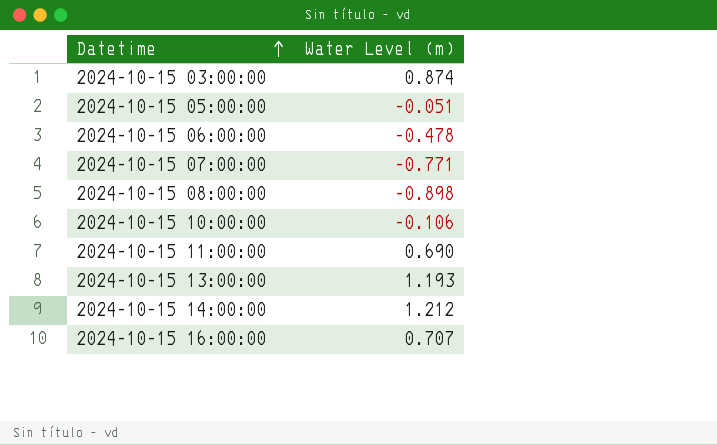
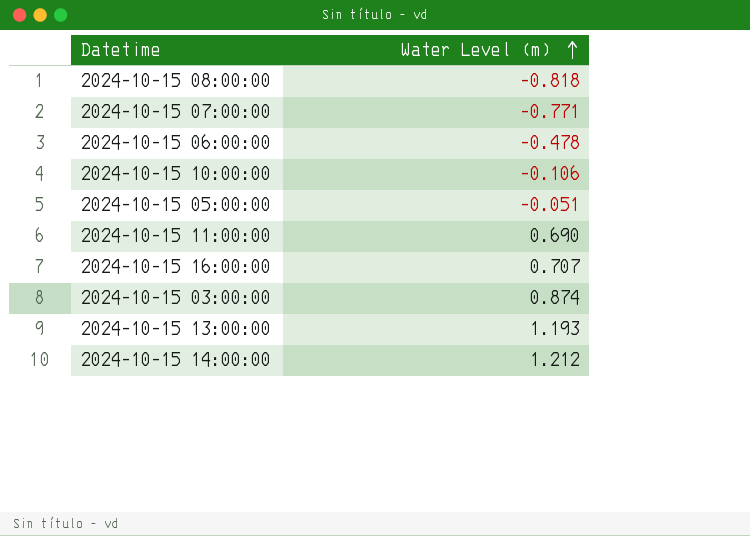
row order: Datetime ascending -> Water Level (m) ascending
2024-10-15 08:00:00 | Water Level (m): -0.898 -> -0.818

